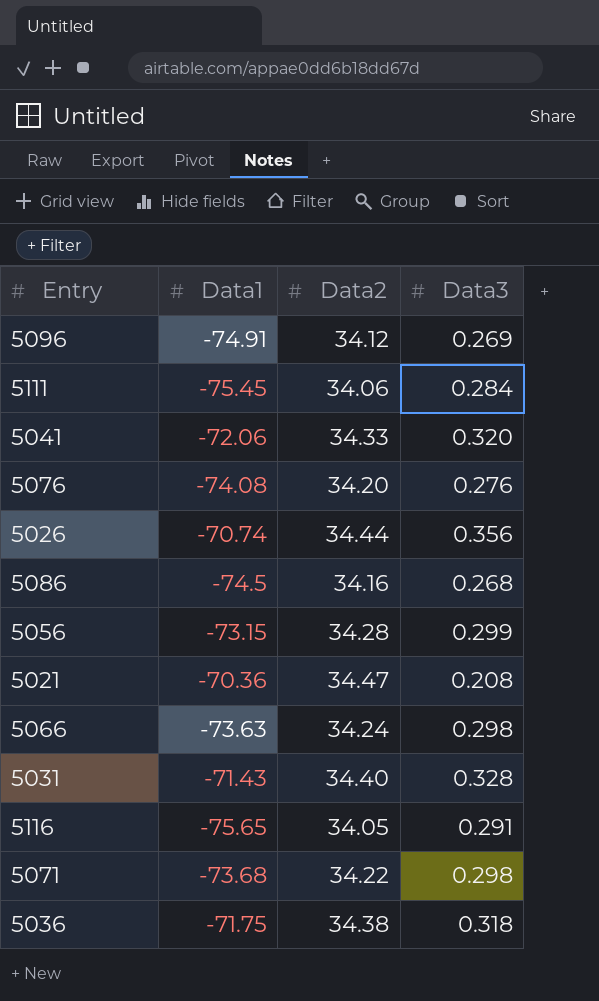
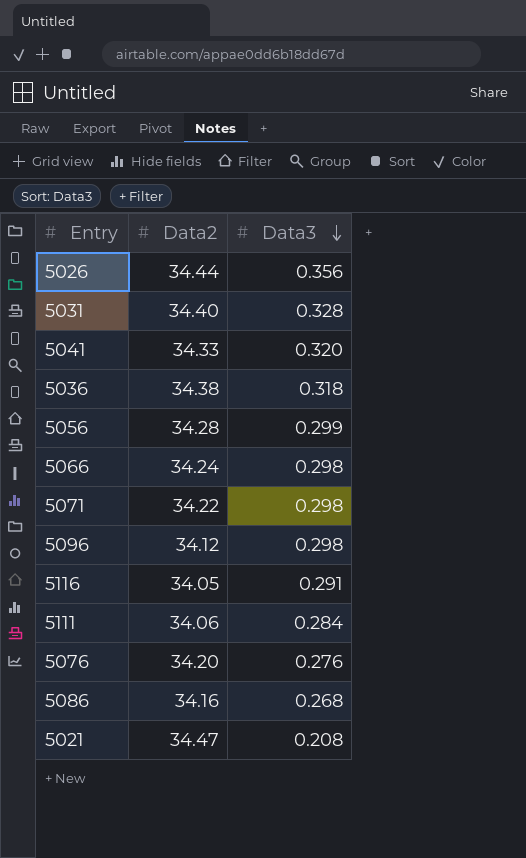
row order: none -> Data3 descending
column Data1 | position: 2 -> none
5096 | Data3: 0.269 -> 0.298

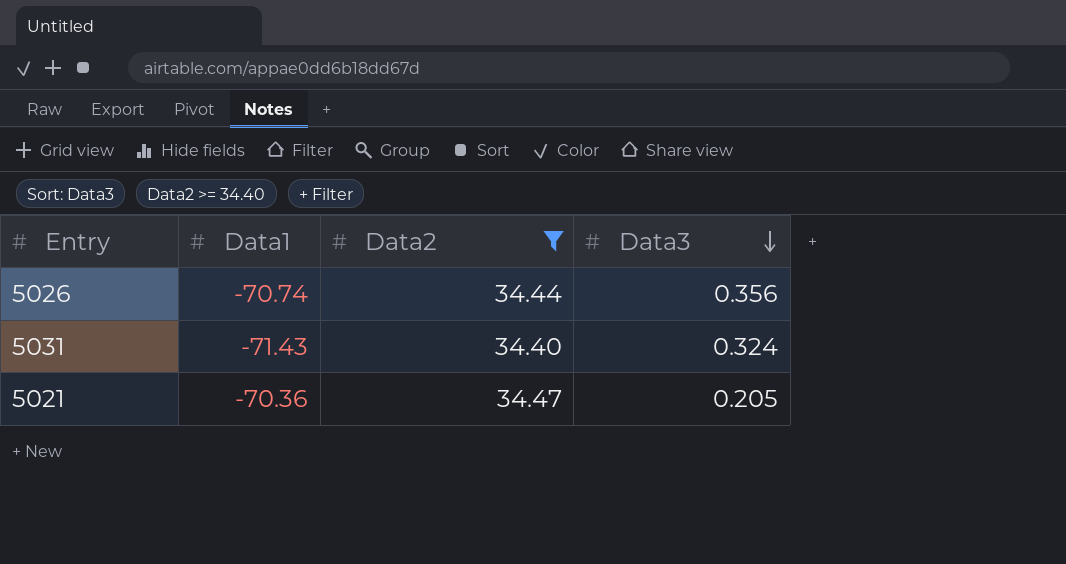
filter: none -> Data2 >= 34.40
column Data1 | position: none -> 2
5031 | Data3: 0.328 -> 0.324
5021 | Data3: 0.208 -> 0.205

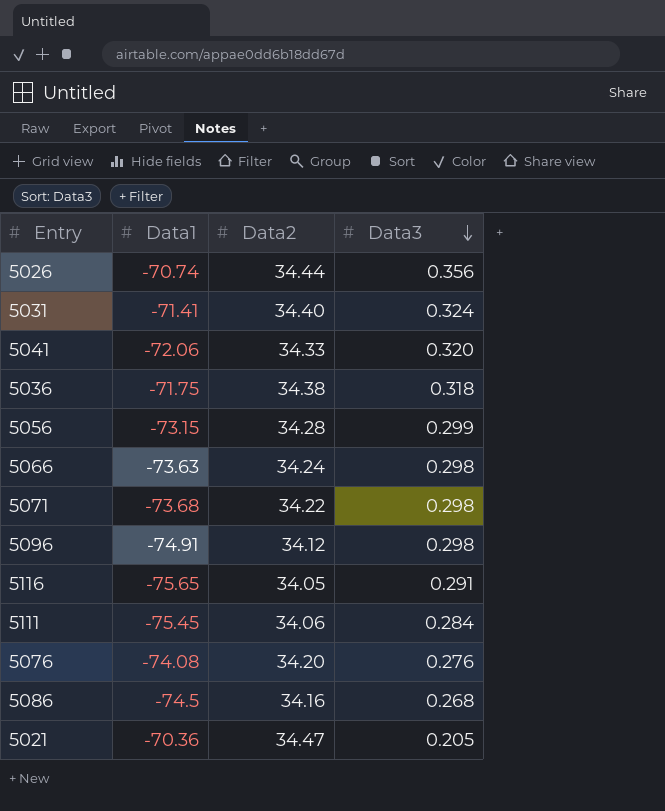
filter: Data2 >= 34.40 -> none
5031 | Data1: -71.43 -> -71.41

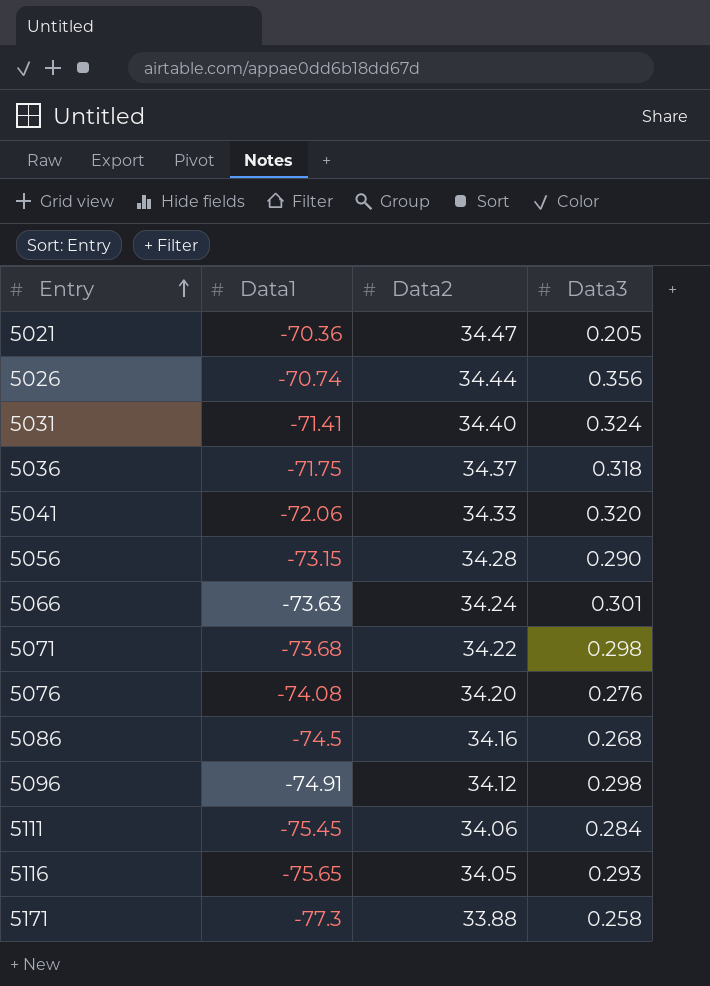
row order: Data3 descending -> Entry ascending
5036 | Data2: 34.38 -> 34.37
5056 | Data3: 0.299 -> 0.290
5066 | Data3: 0.298 -> 0.301
5116 | Data3: 0.291 -> 0.293
row 5171: none -> -77.3 | 33.88 | 0.258

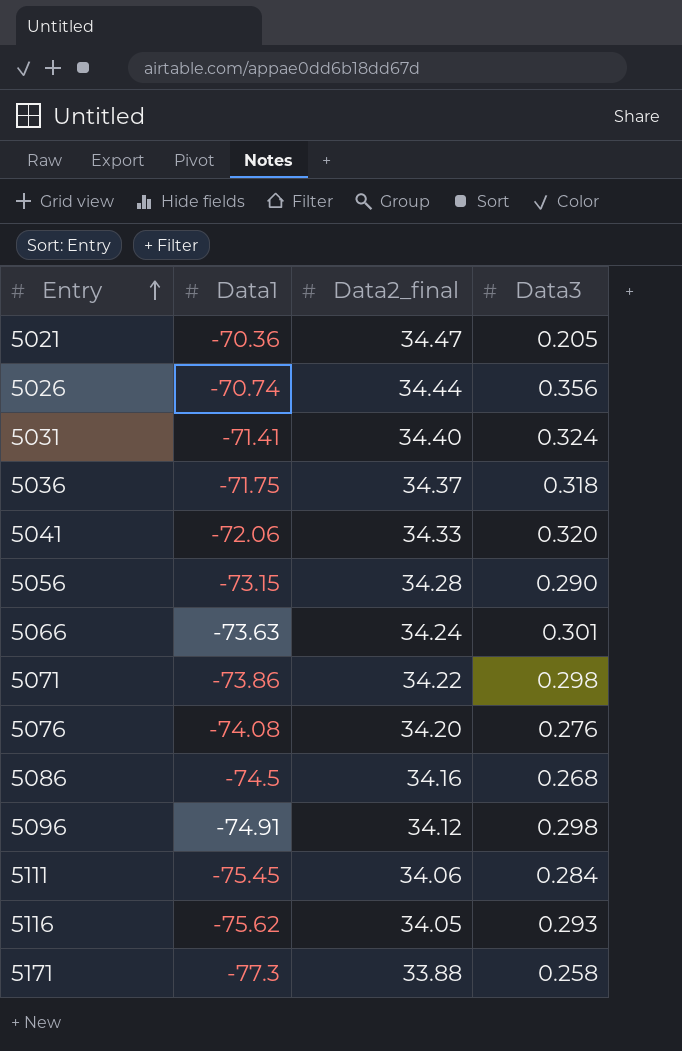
column name: Data2 -> Data2_final
5071 | Data1: -73.68 -> -73.86
5116 | Data1: -75.65 -> -75.62

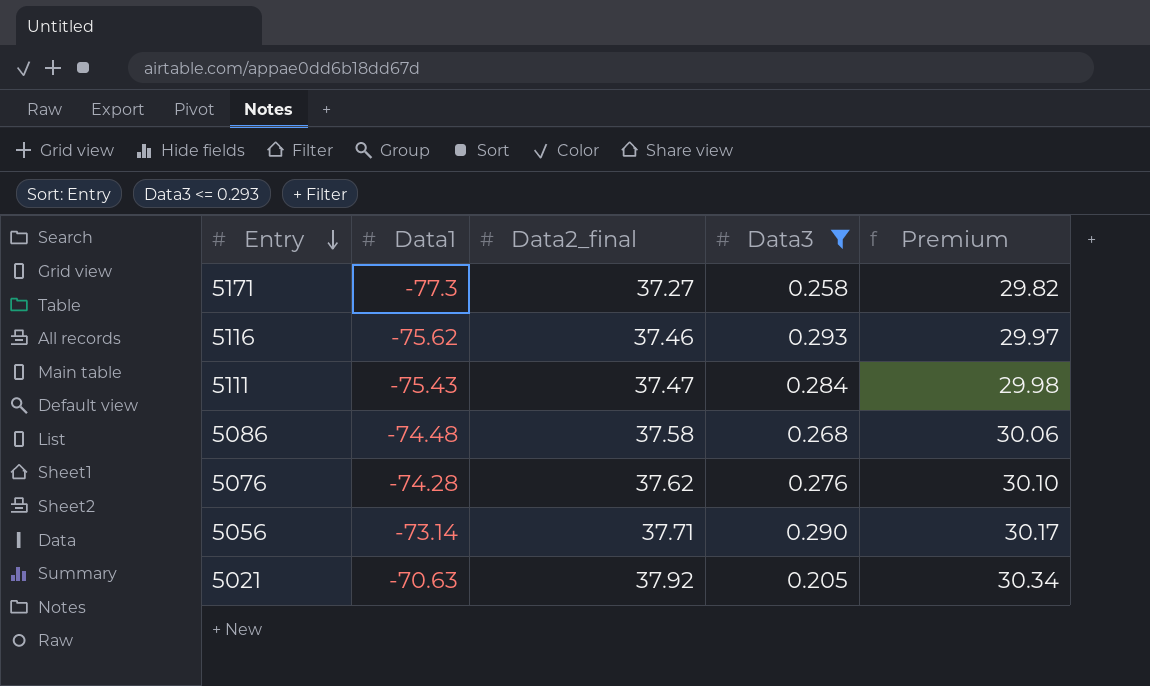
filter: none -> Data3 <= 0.293
row order: Entry ascending -> Entry descending
column Premium | formula: none -> [Data2_final] * 0.8
5171 | Data2_final: 33.88 -> 37.27
5116 | Data2_final: 34.05 -> 37.46
5111 | Data1: -75.45 -> -75.43
5111 | Data2_final: 34.06 -> 37.47
5086 | Data1: -74.5 -> -74.48
5086 | Data2_final: 34.16 -> 37.58
5076 | Data1: -74.08 -> -74.28
5076 | Data2_final: 34.20 -> 37.62
5056 | Data1: -73.15 -> -73.14
5056 | Data2_final: 34.28 -> 37.71
5021 | Data1: -70.36 -> -70.63
5021 | Data2_final: 34.47 -> 37.92

